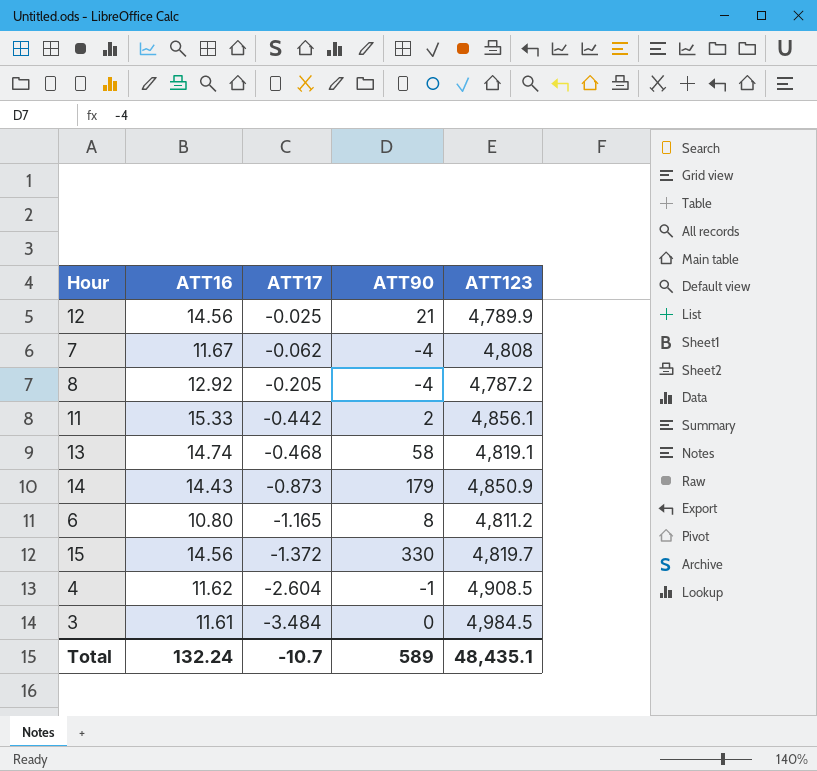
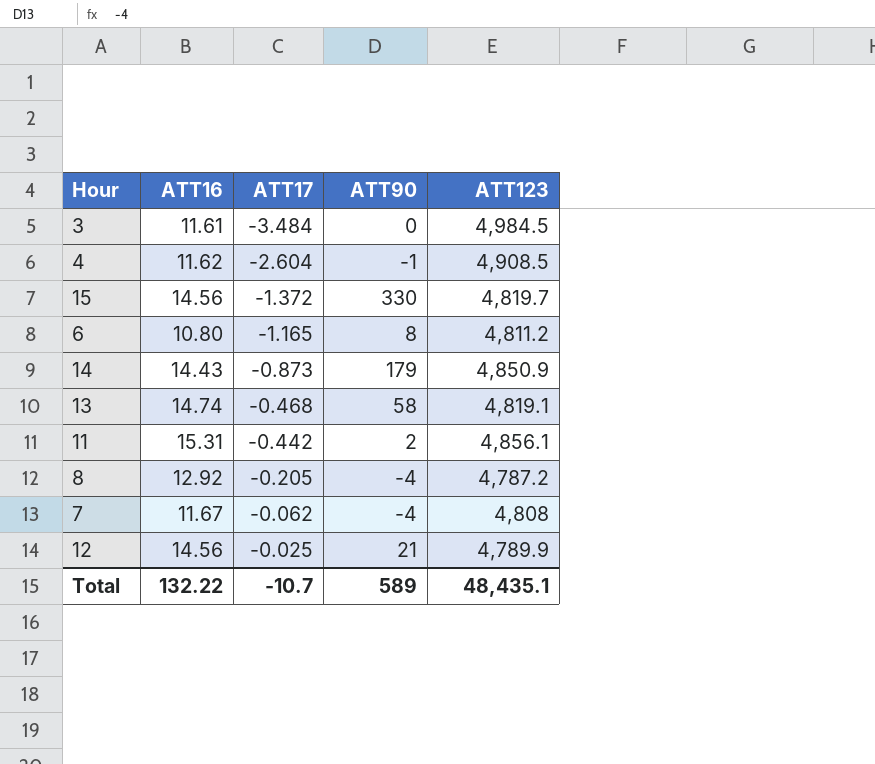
row order: ATT17 descending -> ATT17 ascending
11 | ATT16: 15.33 -> 15.31
Total | ATT16: 132.24 -> 132.22

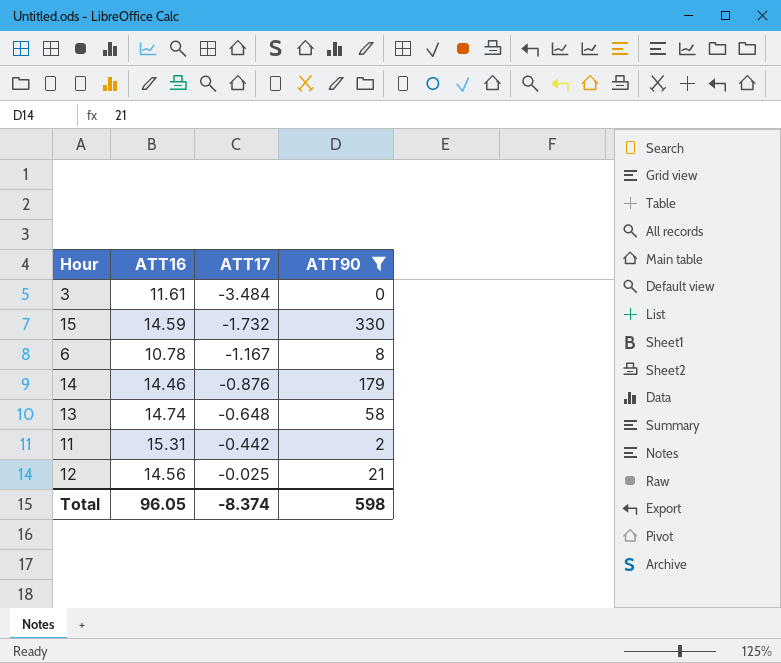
filter: none -> ATT90 >= 0
column ATT123 | position: 5 -> none
15 | ATT16: 14.56 -> 14.59
15 | ATT17: -1.372 -> -1.732
6 | ATT16: 10.80 -> 10.78
6 | ATT17: -1.165 -> -1.167
14 | ATT16: 14.43 -> 14.46
14 | ATT17: -0.873 -> -0.876
13 | ATT17: -0.468 -> -0.648
Total | ATT16: 132.22 -> 96.05
Total | ATT17: -10.7 -> -8.374
Total | ATT90: 589 -> 598

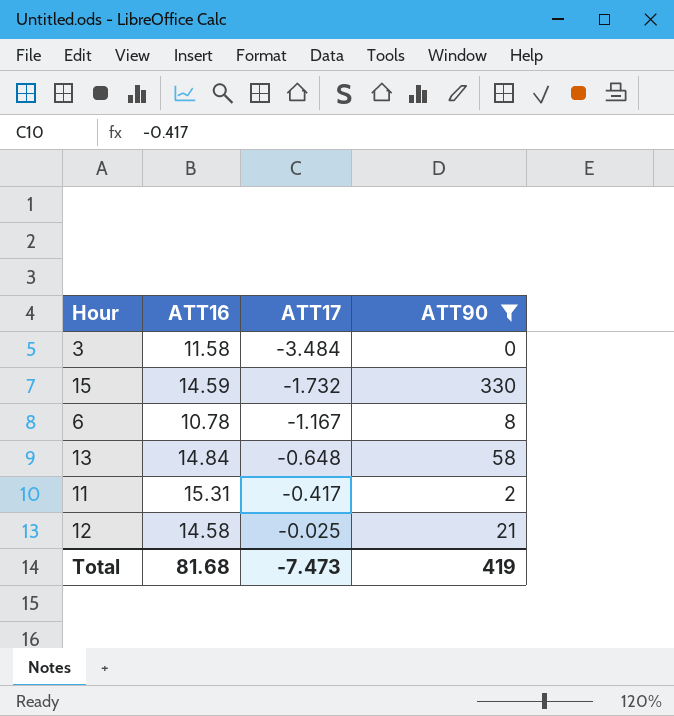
row 14: 14.46 | -0.876 | 179 -> none
3 | ATT16: 11.61 -> 11.58
13 | ATT16: 14.74 -> 14.84
11 | ATT17: -0.442 -> -0.417
12 | ATT16: 14.56 -> 14.58
Total | ATT16: 96.05 -> 81.68
Total | ATT17: -8.374 -> -7.473
Total | ATT90: 598 -> 419

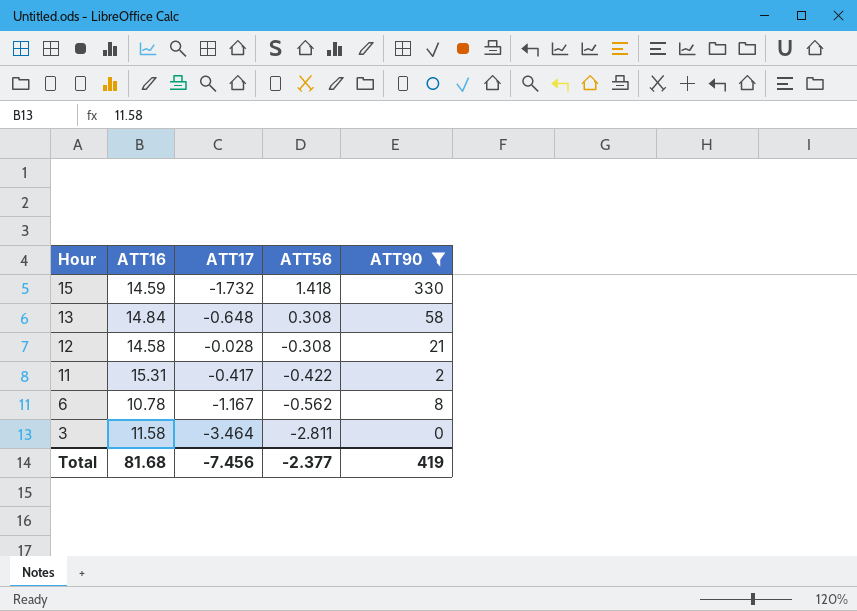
row order: ATT17 ascending -> Hour descending
column ATT56 | position: none -> 4
12 | ATT17: -0.025 -> -0.028
3 | ATT17: -3.484 -> -3.464
Total | ATT17: -7.473 -> -7.456

